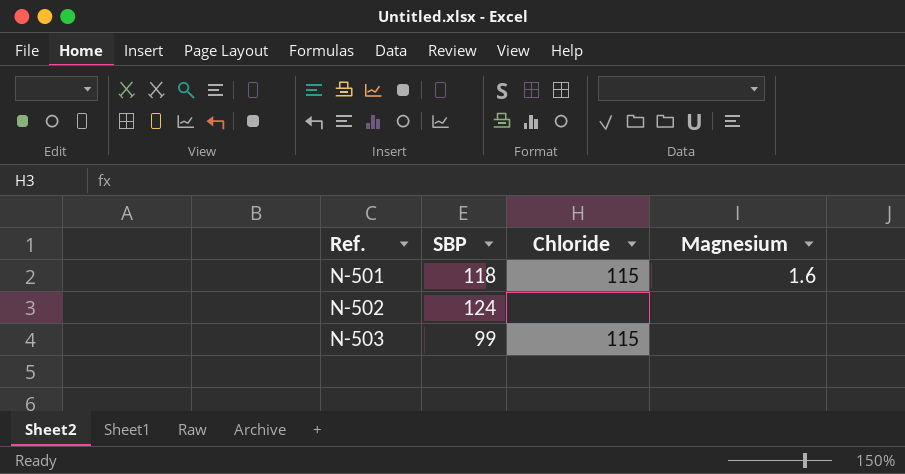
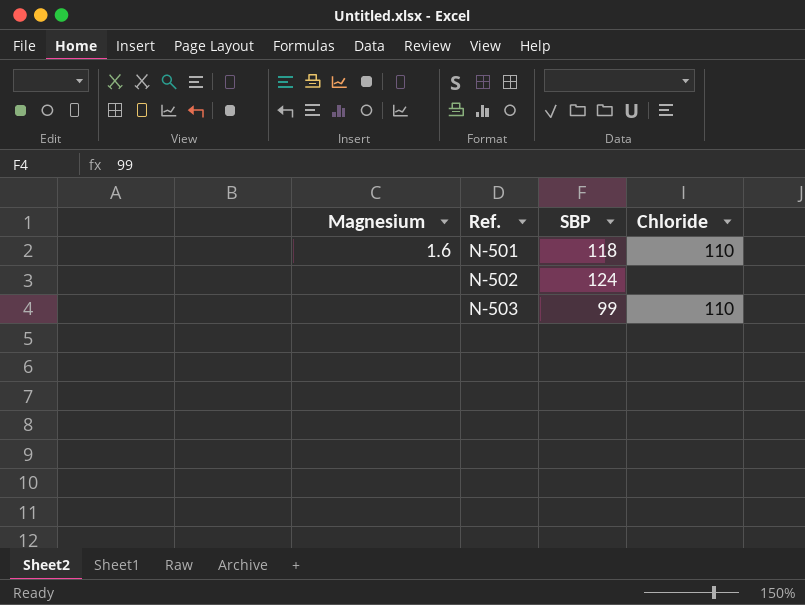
column Magnesium | position: 4 -> 1
N-501 | Chloride: 115 -> 110
N-503 | Chloride: 115 -> 110

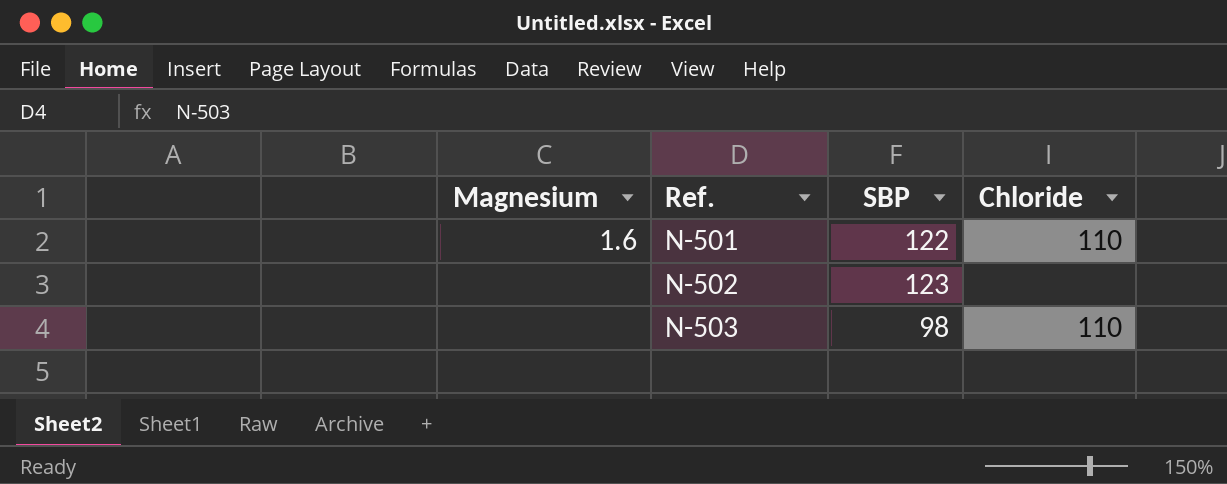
N-501 | SBP: 118 -> 122
N-502 | SBP: 124 -> 123
N-503 | SBP: 99 -> 98

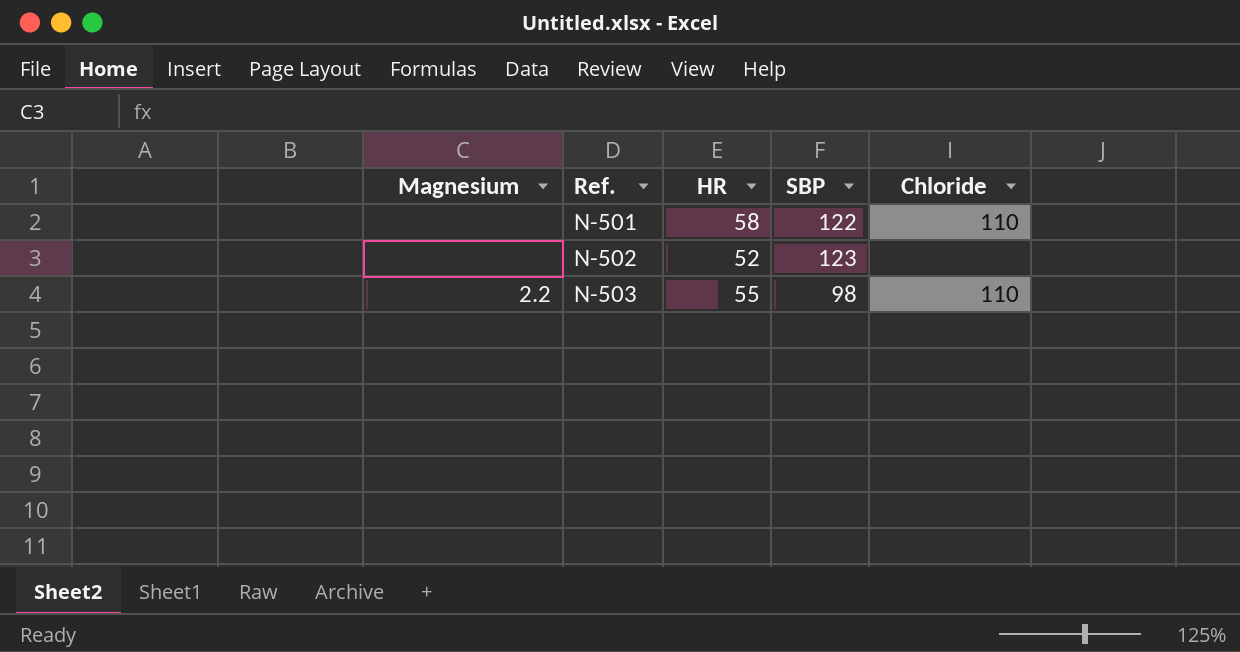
column HR | position: none -> 3
N-501 | Magnesium: 1.6 -> none
N-503 | Magnesium: none -> 2.2

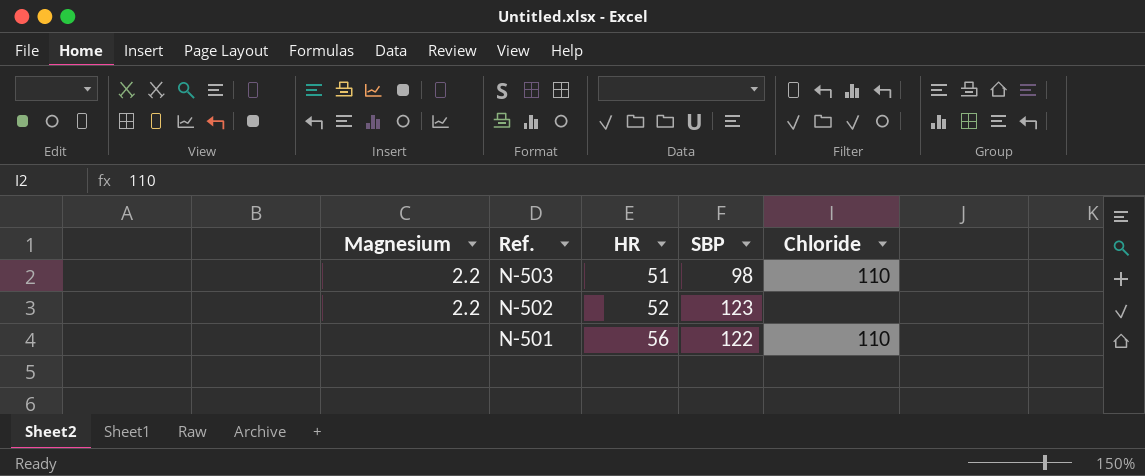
row order: Ref. ascending -> Ref. descending
N-503 | HR: 55 -> 51
N-502 | Magnesium: none -> 2.2
N-501 | HR: 58 -> 56

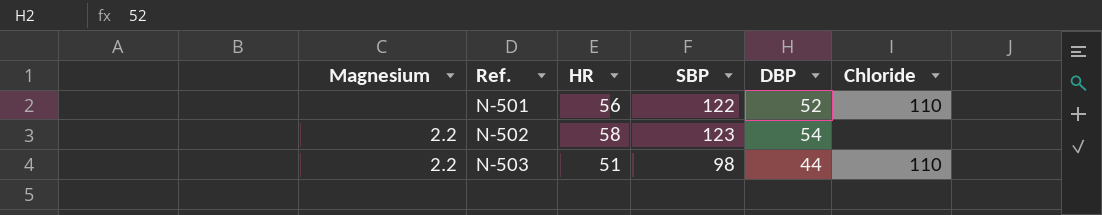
row order: Ref. descending -> Ref. ascending
column DBP | position: none -> 5
N-502 | HR: 52 -> 58

